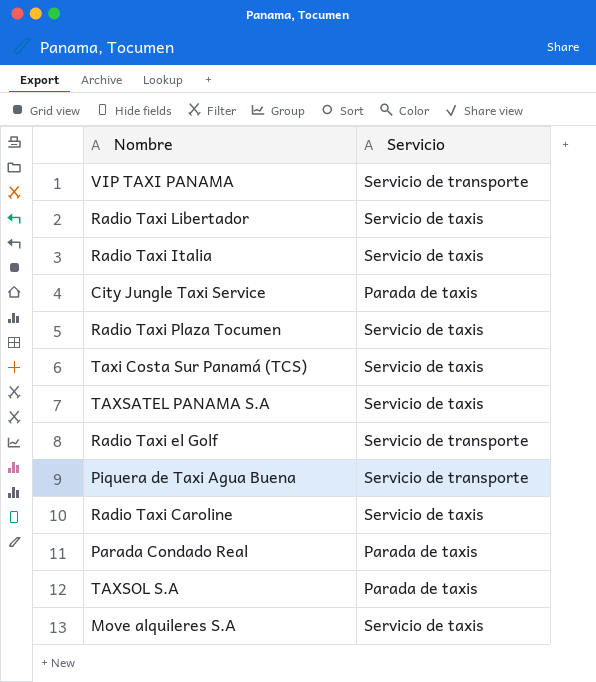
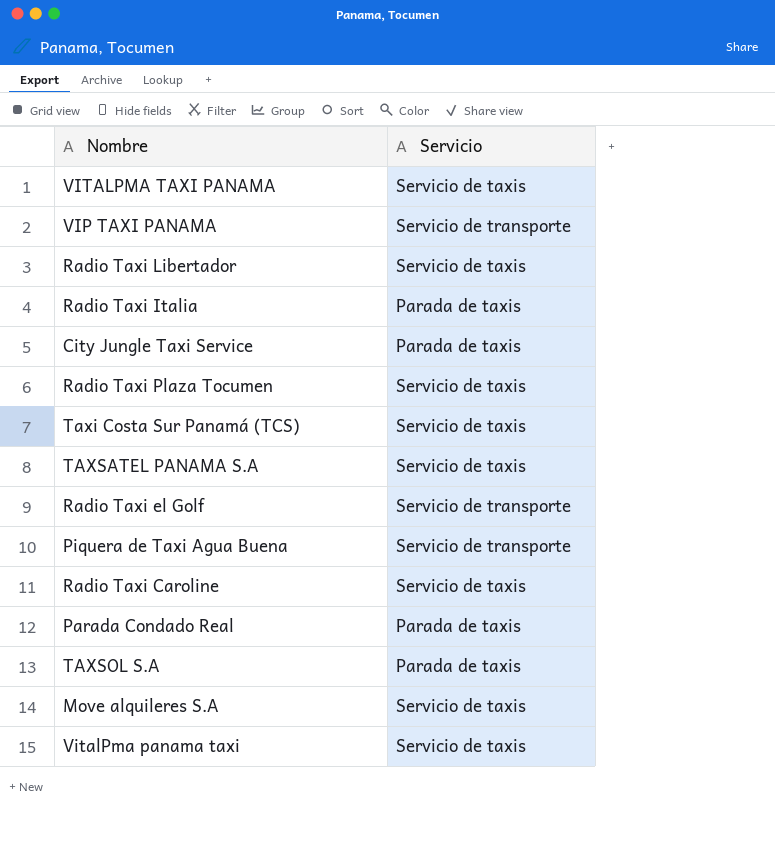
row VITALPMA TAXI PANAMA: none -> Servicio de taxis
Radio Taxi Italia | Servicio: Servicio de taxis -> Parada de taxis
row VitalPma panama taxi: none -> Servicio de taxis

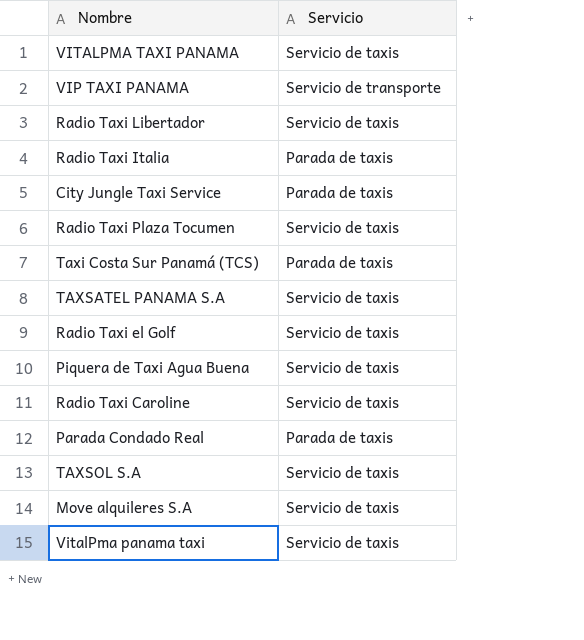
Taxi Costa Sur Panamá (TCS) | Servicio: Servicio de taxis -> Parada de taxis
Radio Taxi el Golf | Servicio: Servicio de transporte -> Servicio de taxis
Piquera de Taxi Agua Buena | Servicio: Servicio de transporte -> Servicio de taxis
TAXSOL S.A | Servicio: Parada de taxis -> Servicio de taxis

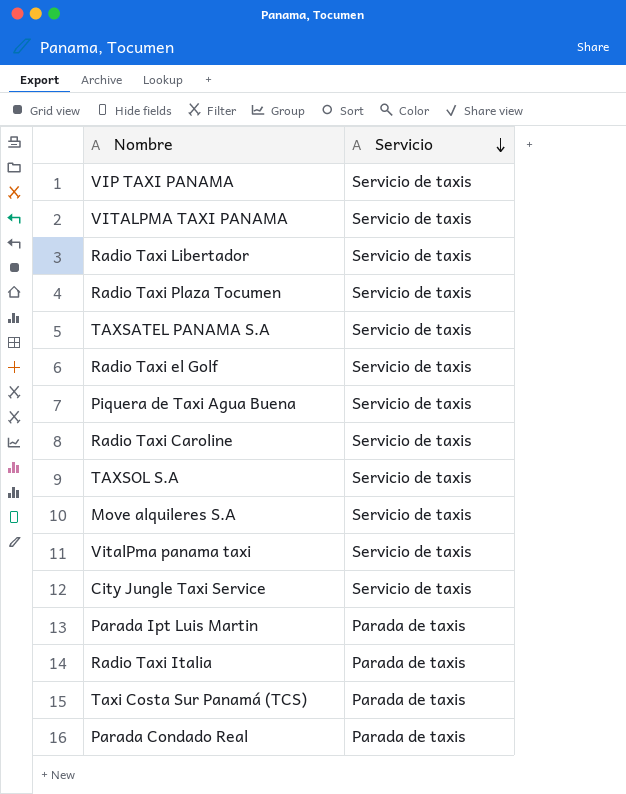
row order: none -> Servicio descending
VIP TAXI PANAMA | Servicio: Servicio de transporte -> Servicio de taxis
City Jungle Taxi Service | Servicio: Parada de taxis -> Servicio de taxis
row Parada Ipt Luis Martin: none -> Parada de taxis

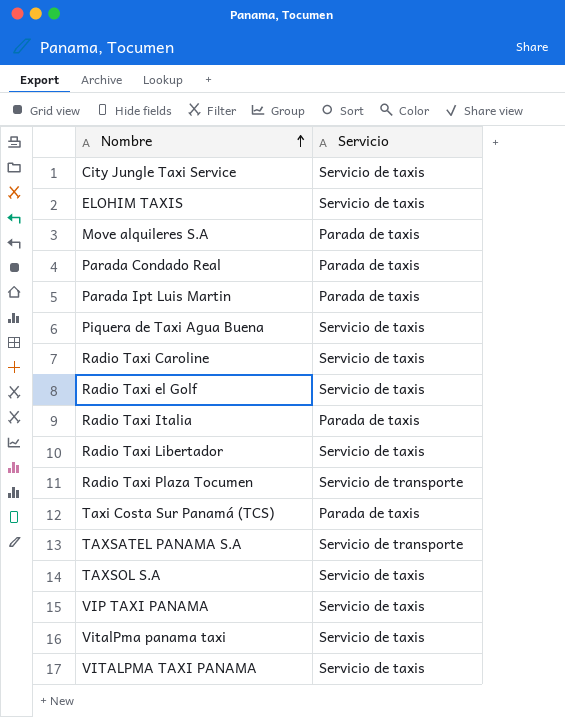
row order: Servicio descending -> Nombre ascending
row ELOHIM TAXIS: none -> Servicio de taxis
Move alquileres S.A | Servicio: Servicio de taxis -> Parada de taxis
Radio Taxi Plaza Tocumen | Servicio: Servicio de taxis -> Servicio de transporte
TAXSATEL PANAMA S.A | Servicio: Servicio de taxis -> Servicio de transporte

